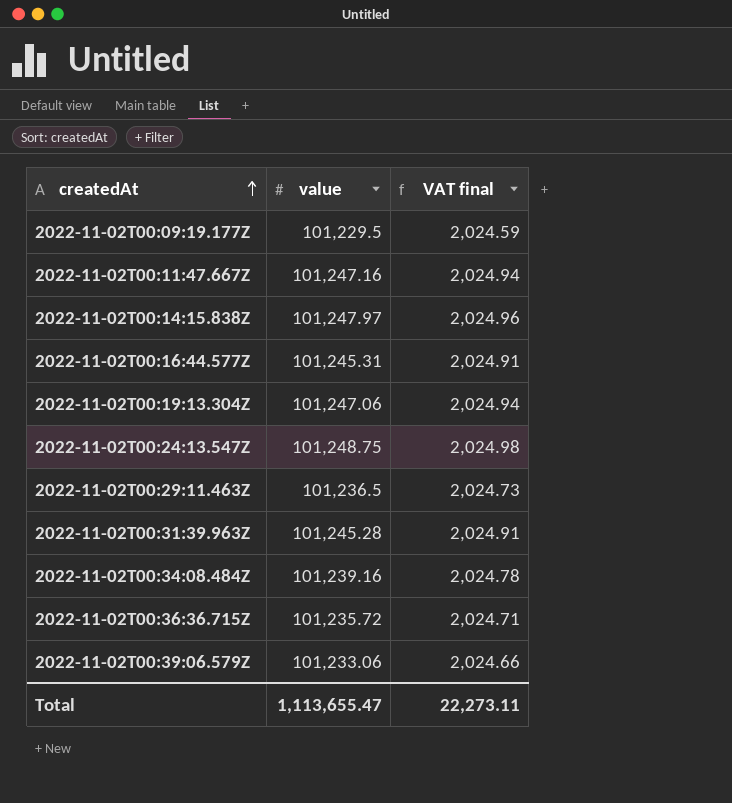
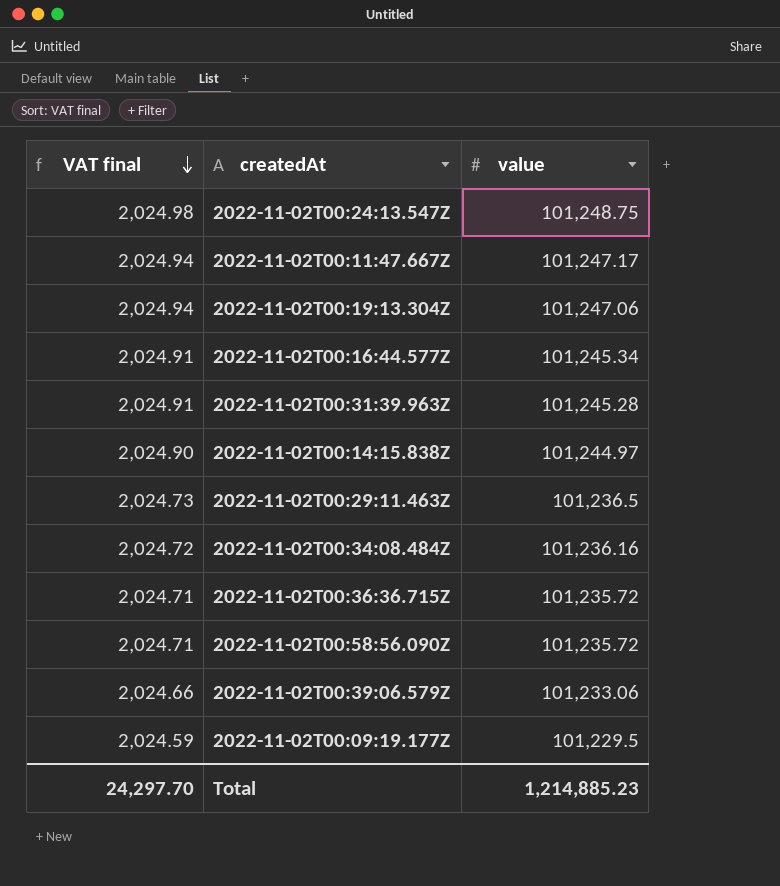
row order: createdAt ascending -> VAT final descending
column VAT final | position: 3 -> 1
2022-11-02T00:11:47.667Z | value: 101,247.16 -> 101,247.17
2022-11-02T00:16:44.577Z | value: 101,245.31 -> 101,245.34
2022-11-02T00:14:15.838Z | VAT final: 2,024.96 -> 2,024.90
2022-11-02T00:14:15.838Z | value: 101,247.97 -> 101,244.97
2022-11-02T00:34:08.484Z | VAT final: 2,024.78 -> 2,024.72
2022-11-02T00:34:08.484Z | value: 101,239.16 -> 101,236.16
row 2022-11-02T00:58:56.090Z: none -> 2,024.71 | 101,235.72
Total | VAT final: 22,273.11 -> 24,297.70
Total | value: 1,113,655.47 -> 1,214,885.23

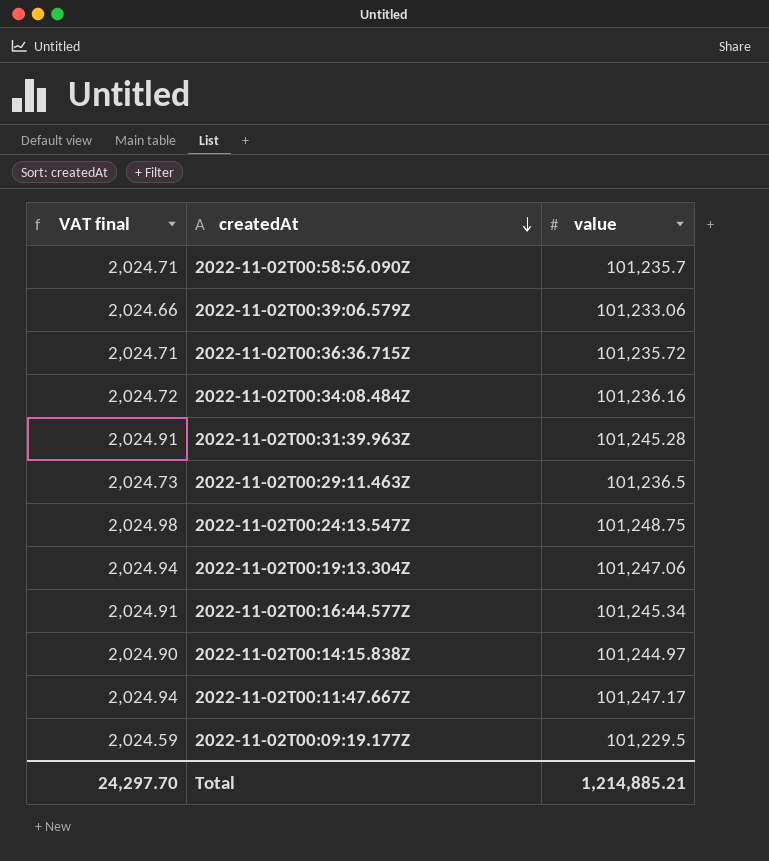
row order: VAT final descending -> createdAt descending
2022-11-02T00:58:56.090Z | value: 101,235.72 -> 101,235.7
Total | value: 1,214,885.23 -> 1,214,885.21

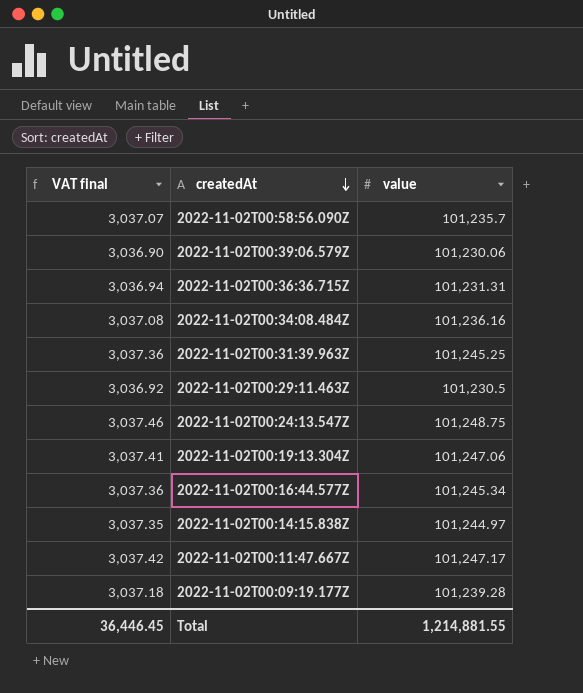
column VAT final | formula: [value] * 0.02 -> [value] * 0.03
2022-11-02T00:39:06.579Z | value: 101,233.06 -> 101,230.06
2022-11-02T00:36:36.715Z | value: 101,235.72 -> 101,231.31
2022-11-02T00:31:39.963Z | value: 101,245.28 -> 101,245.25
2022-11-02T00:29:11.463Z | value: 101,236.5 -> 101,230.5
2022-11-02T00:09:19.177Z | value: 101,229.5 -> 101,239.28
Total | VAT final: 24,297.70 -> 36,446.45
Total | value: 1,214,885.21 -> 1,214,881.55

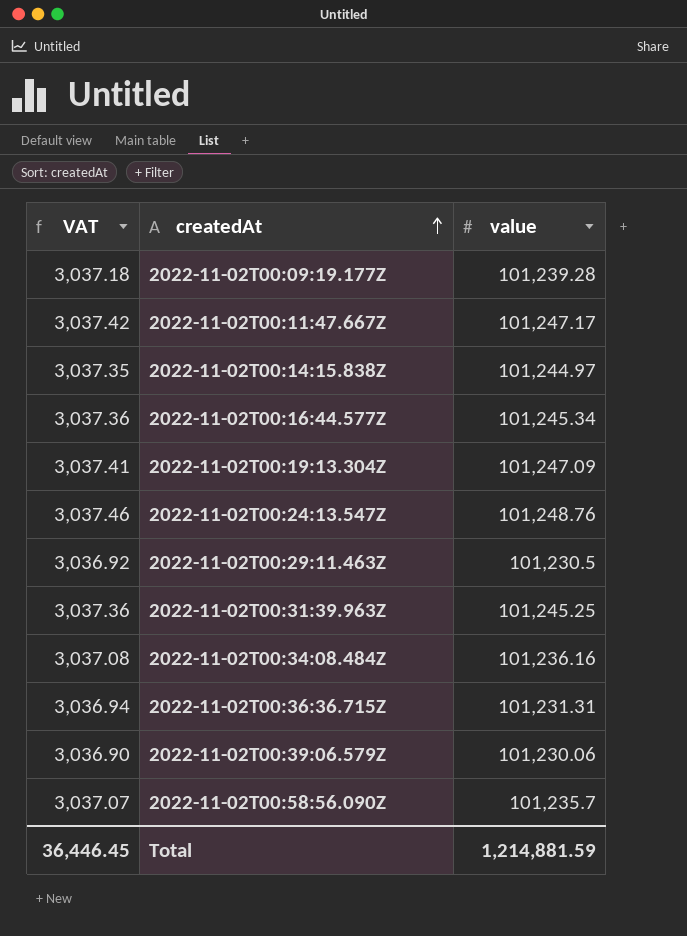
row order: createdAt descending -> createdAt ascending
column name: VAT final -> VAT
2022-11-02T00:19:13.304Z | value: 101,247.06 -> 101,247.09
2022-11-02T00:24:13.547Z | value: 101,248.75 -> 101,248.76
Total | value: 1,214,881.55 -> 1,214,881.59

